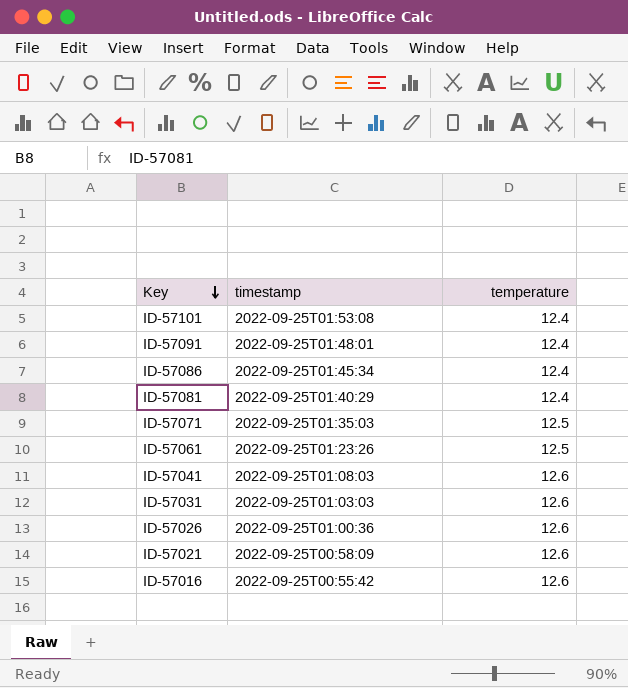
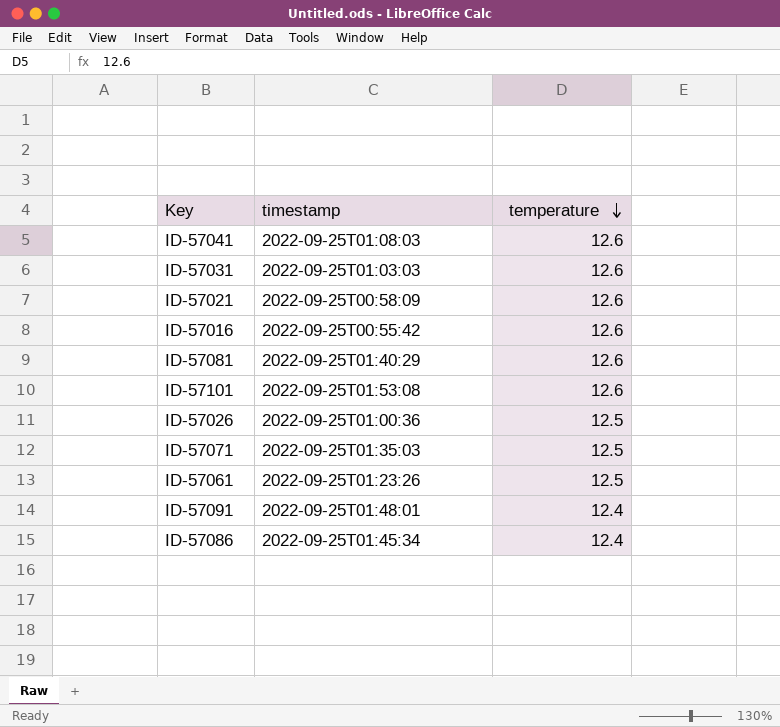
row order: Key descending -> temperature descending
ID-57081 | temperature: 12.4 -> 12.6
ID-57101 | temperature: 12.4 -> 12.6
ID-57026 | temperature: 12.6 -> 12.5

